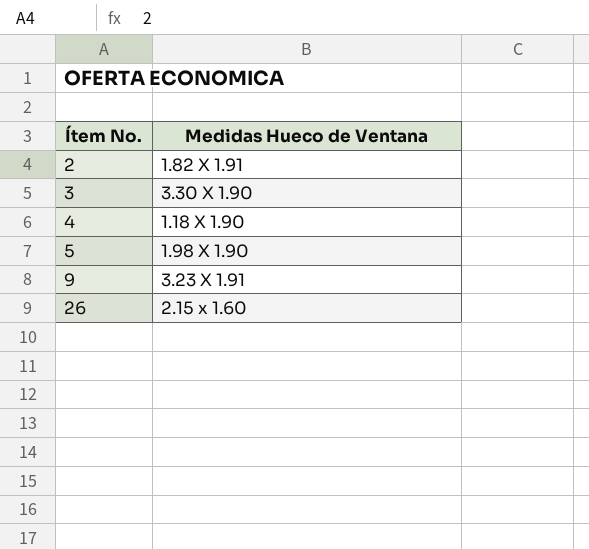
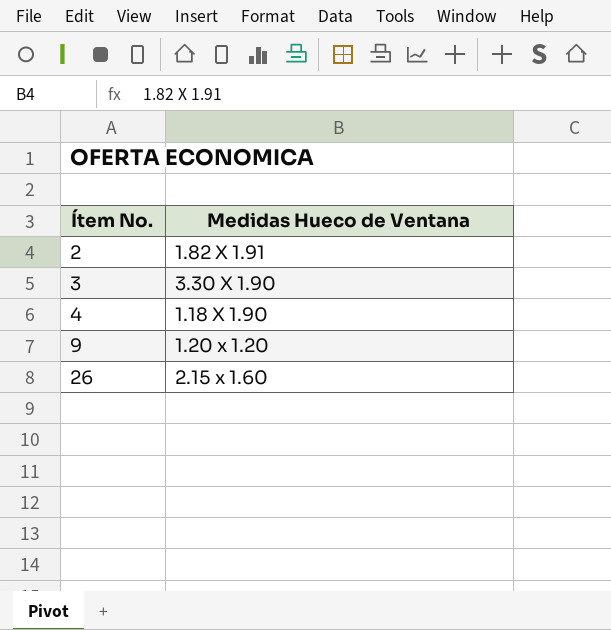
row 5: 1.98 X 1.90 -> none
9 | Medidas Hueco de Ventana: 3.23 X 1.91 -> 1.20 x 1.20

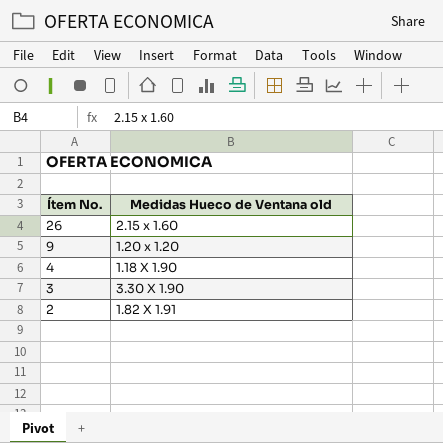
row order: Ítem No. ascending -> Ítem No. descending
column name: Medidas Hueco de Ventana -> Medidas Hueco de Ventana old

